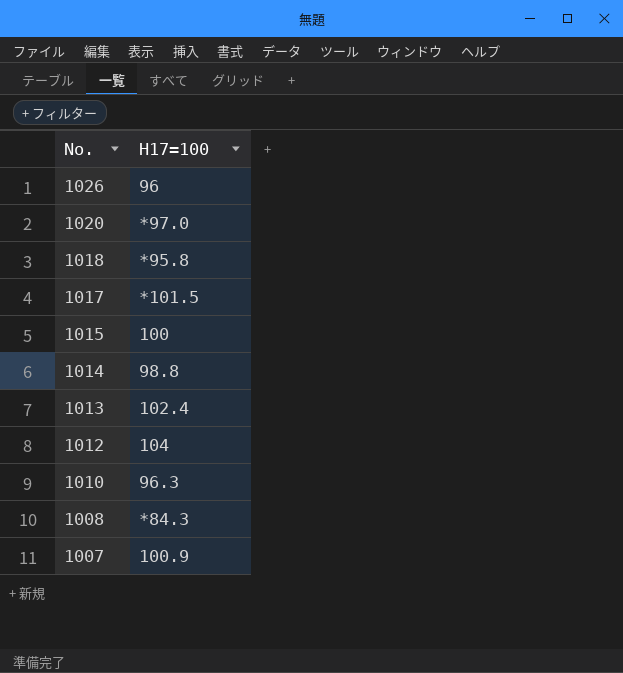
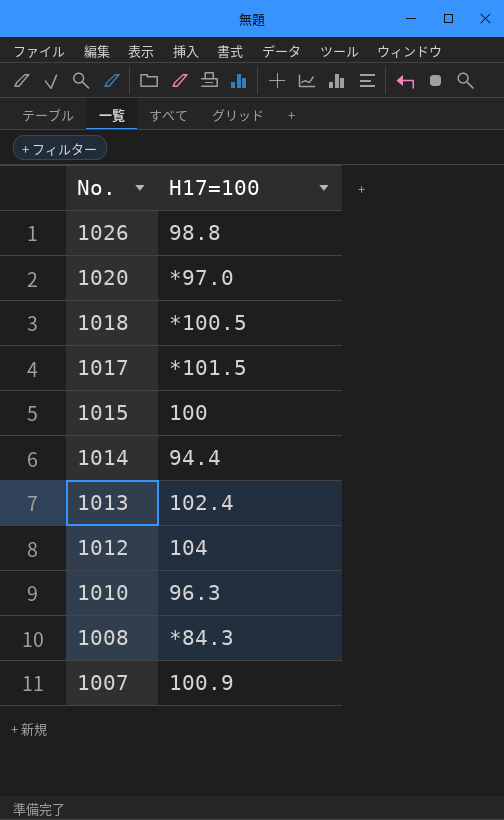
1026 | H17=100: 96 -> 98.8
1018 | H17=100: *95.8 -> *100.5
1014 | H17=100: 98.8 -> 94.4

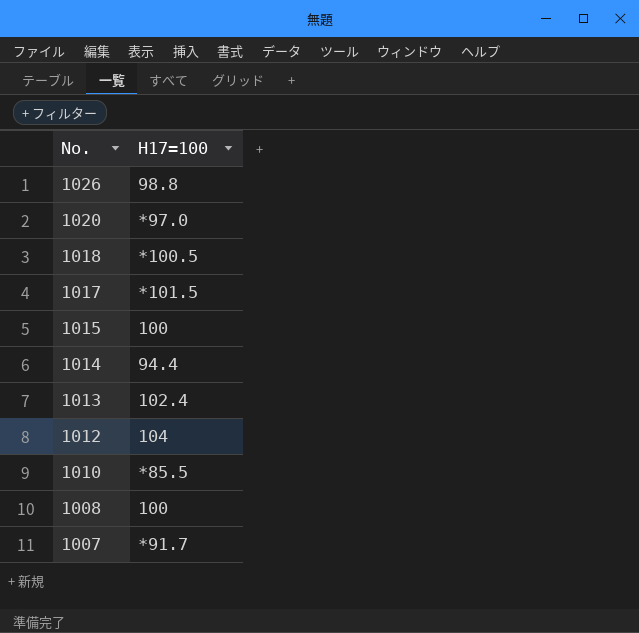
1010 | H17=100: 96.3 -> *85.5
1008 | H17=100: *84.3 -> 100
1007 | H17=100: 100.9 -> *91.7

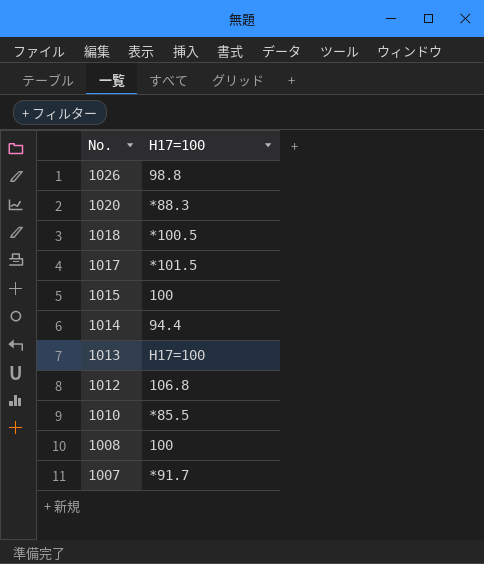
1020 | H17=100: *97.0 -> *88.3
1013 | H17=100: 102.4 -> H17=100
1012 | H17=100: 104 -> 106.8

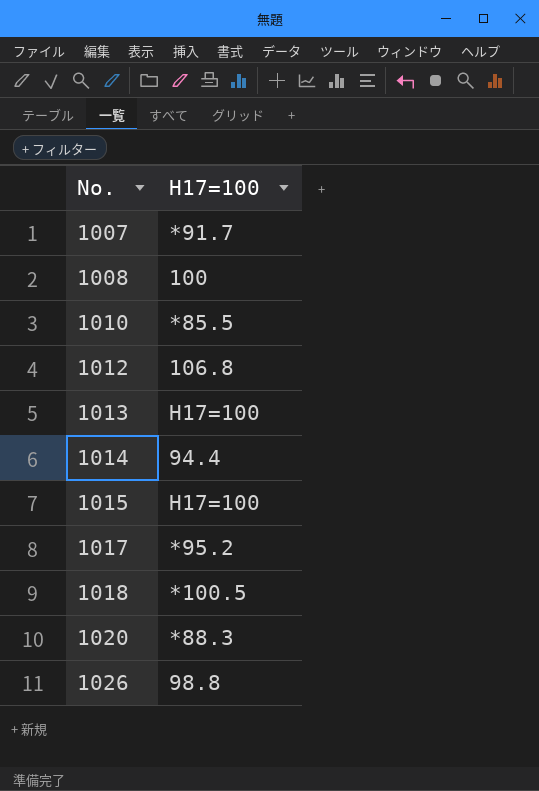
row order: No. descending -> No. ascending
1015 | H17=100: 100 -> H17=100
1017 | H17=100: *101.5 -> *95.2

